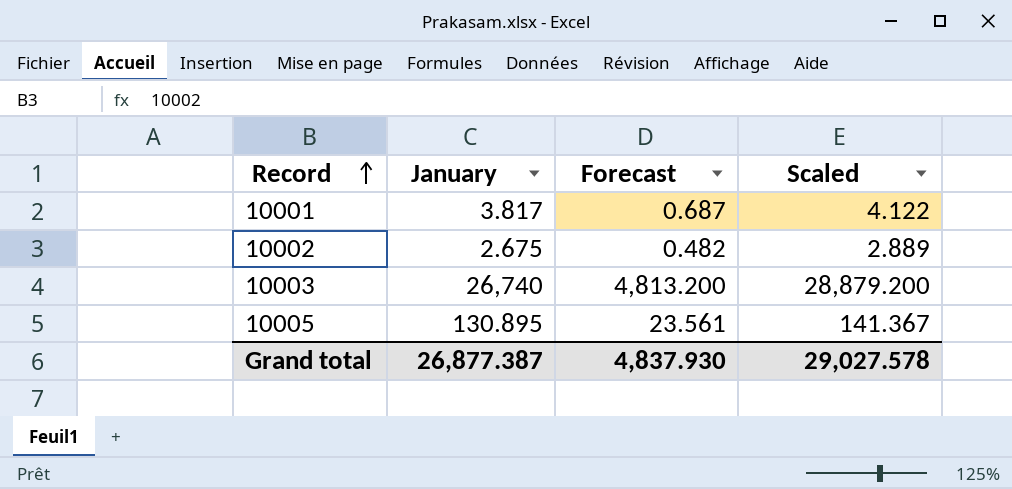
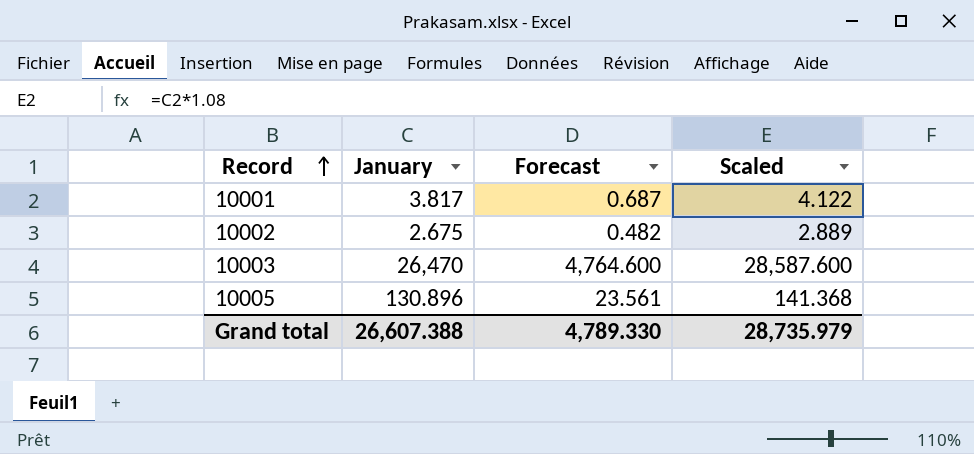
10003 | January: 26,740 -> 26,470
10003 | Forecast: 4,813.200 -> 4,764.600
10003 | Scaled: 28,879.200 -> 28,587.600
10005 | January: 130.895 -> 130.896
10005 | Scaled: 141.367 -> 141.368
Grand total | January: 26,877.387 -> 26,607.388
Grand total | Forecast: 4,837.930 -> 4,789.330
Grand total | Scaled: 29,027.578 -> 28,735.979

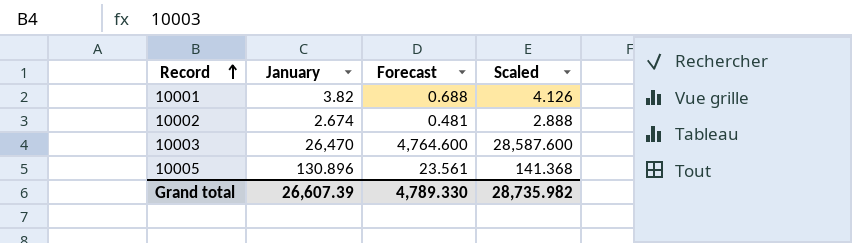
10001 | January: 3.817 -> 3.82
10001 | Forecast: 0.687 -> 0.688
10001 | Scaled: 4.122 -> 4.126
10002 | January: 2.675 -> 2.674
10002 | Forecast: 0.482 -> 0.481
10002 | Scaled: 2.889 -> 2.888
Grand total | January: 26,607.388 -> 26,607.39
Grand total | Scaled: 28,735.979 -> 28,735.982

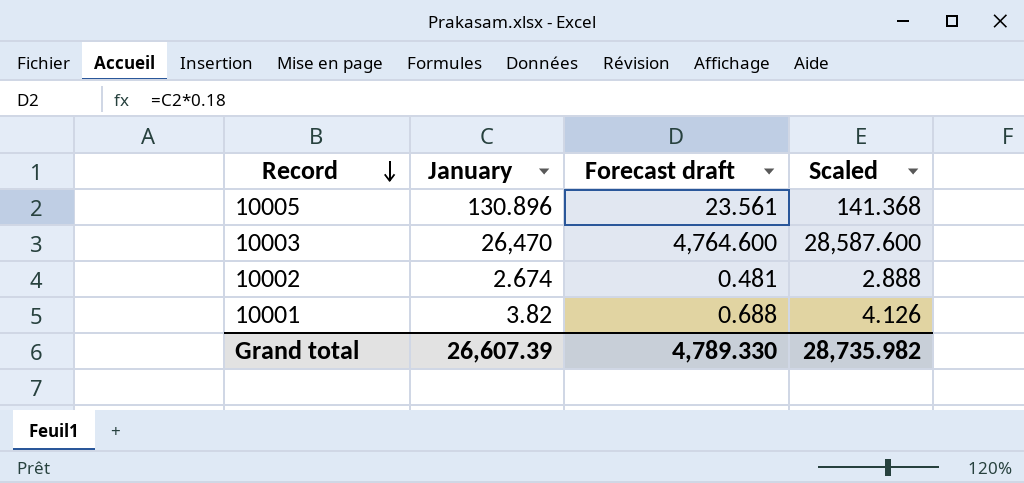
row order: Record ascending -> Record descending
column name: Forecast -> Forecast draft

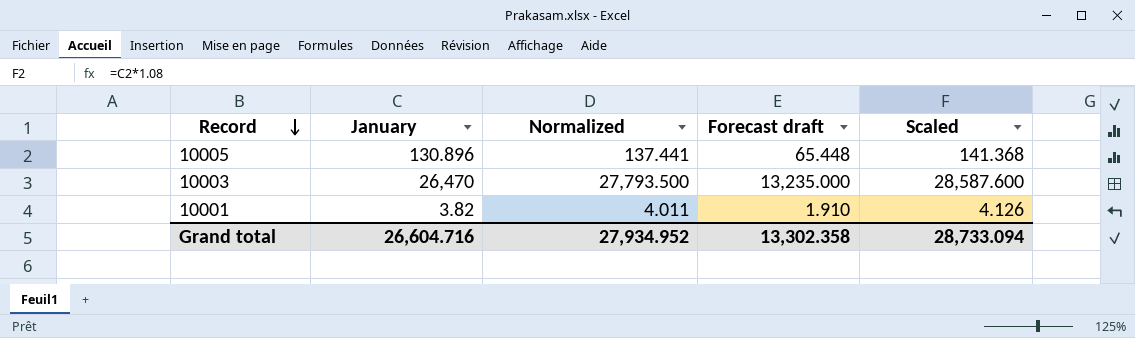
column Normalized | formula: none -> [January] * 1.05
column Forecast draft | formula: [January] * 0.18 -> [January] * 0.5
row 10002: 2.674 | 0.481 | 2.888 -> none
Grand total | January: 26,607.39 -> 26,604.716
Grand total | Forecast draft: 4,789.330 -> 13,302.358
Grand total | Scaled: 28,735.982 -> 28,733.094

